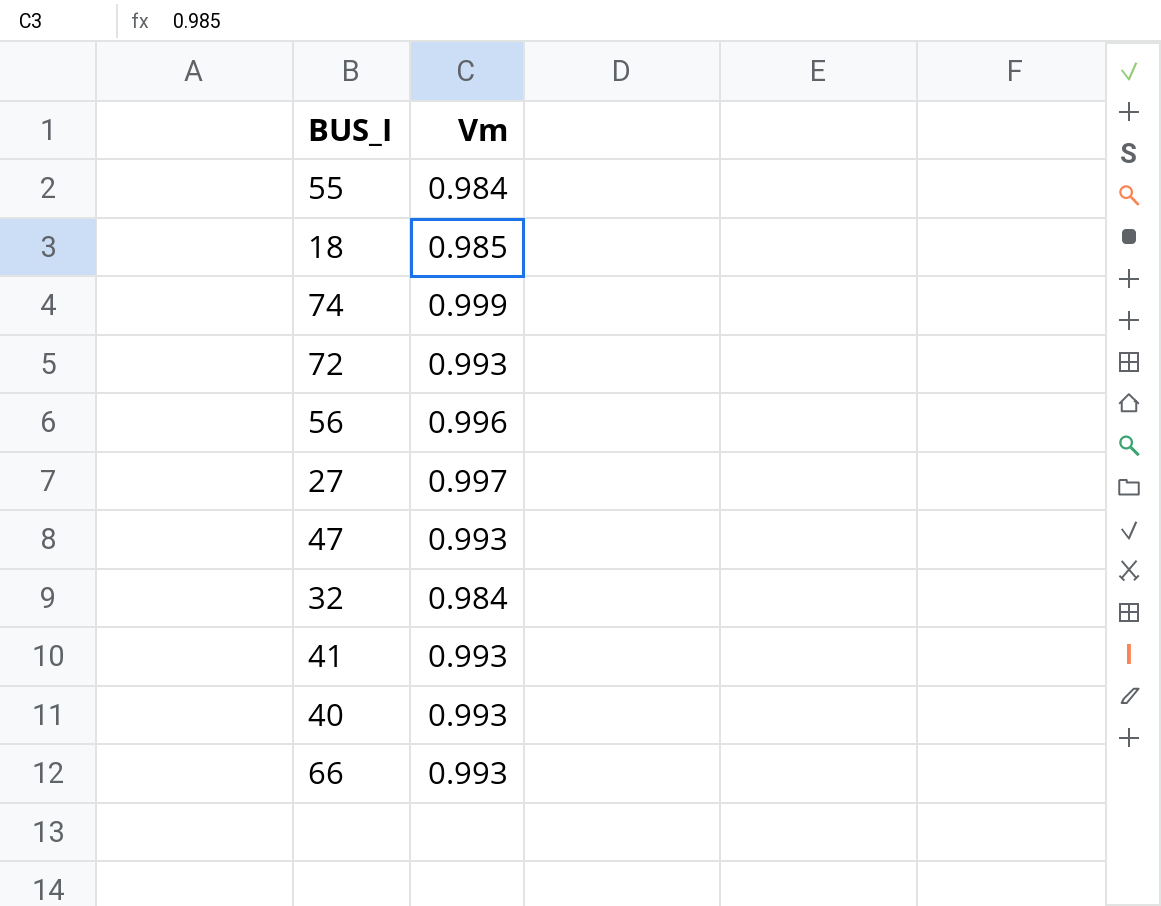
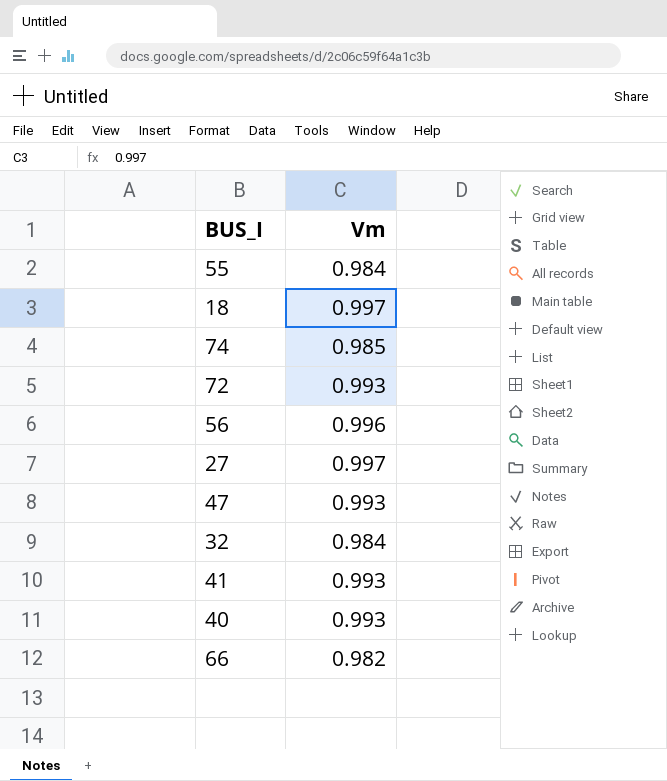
18 | Vm: 0.985 -> 0.997
74 | Vm: 0.999 -> 0.985
66 | Vm: 0.993 -> 0.982

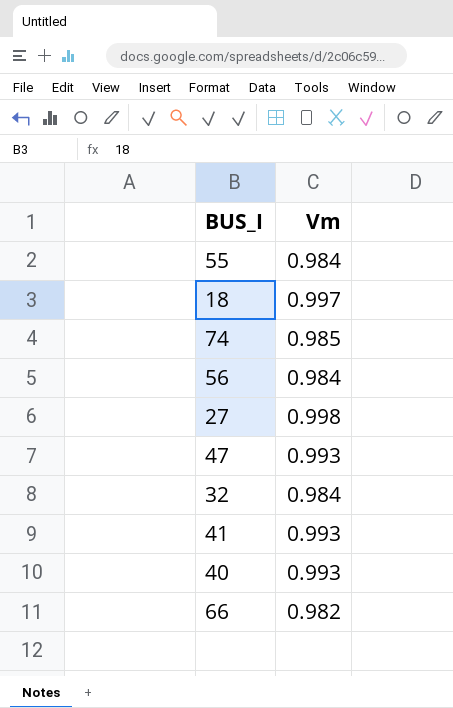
row 72: 0.993 -> none
56 | Vm: 0.996 -> 0.984
27 | Vm: 0.997 -> 0.998

